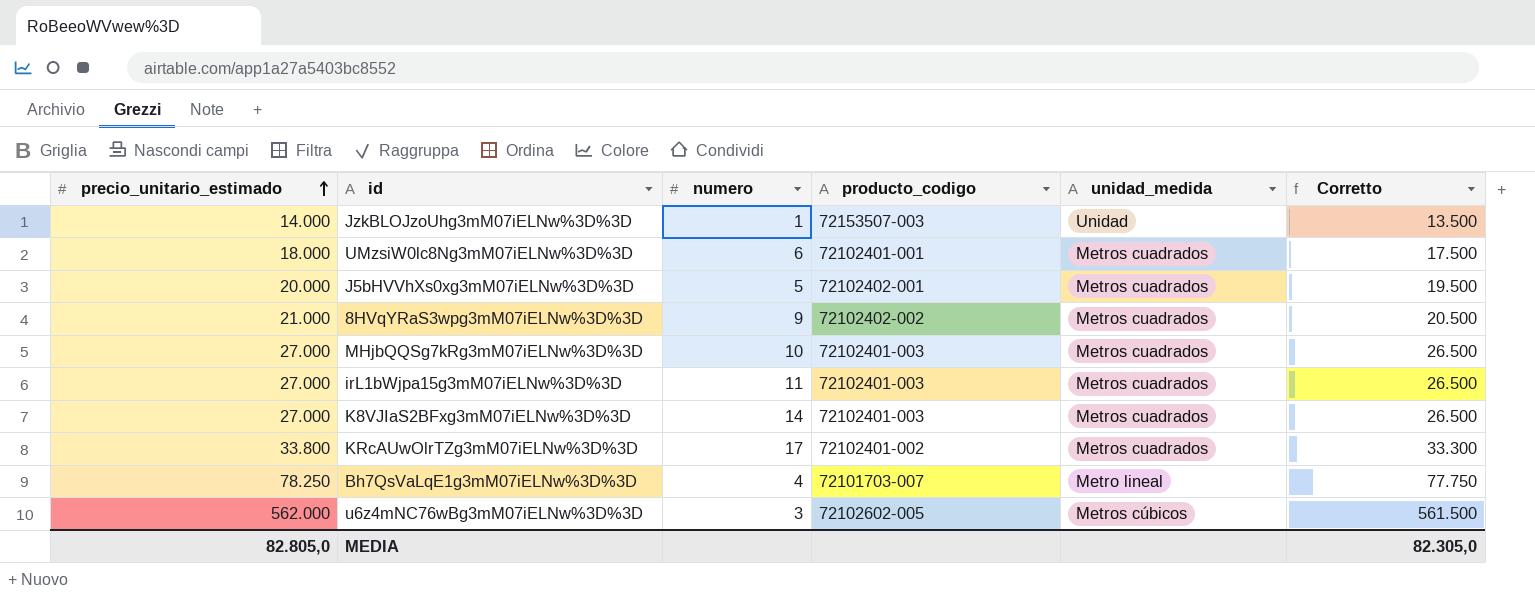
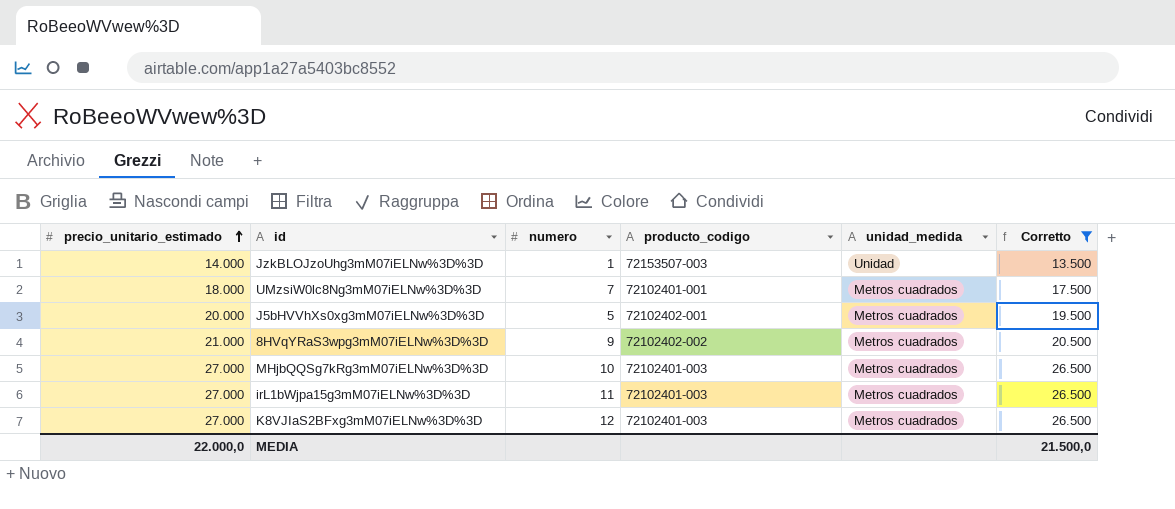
filter: none -> Corretto <= 26.500
UMzsiW0lc8Ng3mM07iELNw%3D%3D | numero: 6 -> 7
K8VJIaS2BFxg3mM07iELNw%3D%3D | numero: 14 -> 12
MEDIA | precio_unitario_estimado: 82.805,0 -> 22.000,0
MEDIA | Corretto: 82.305,0 -> 21.500,0

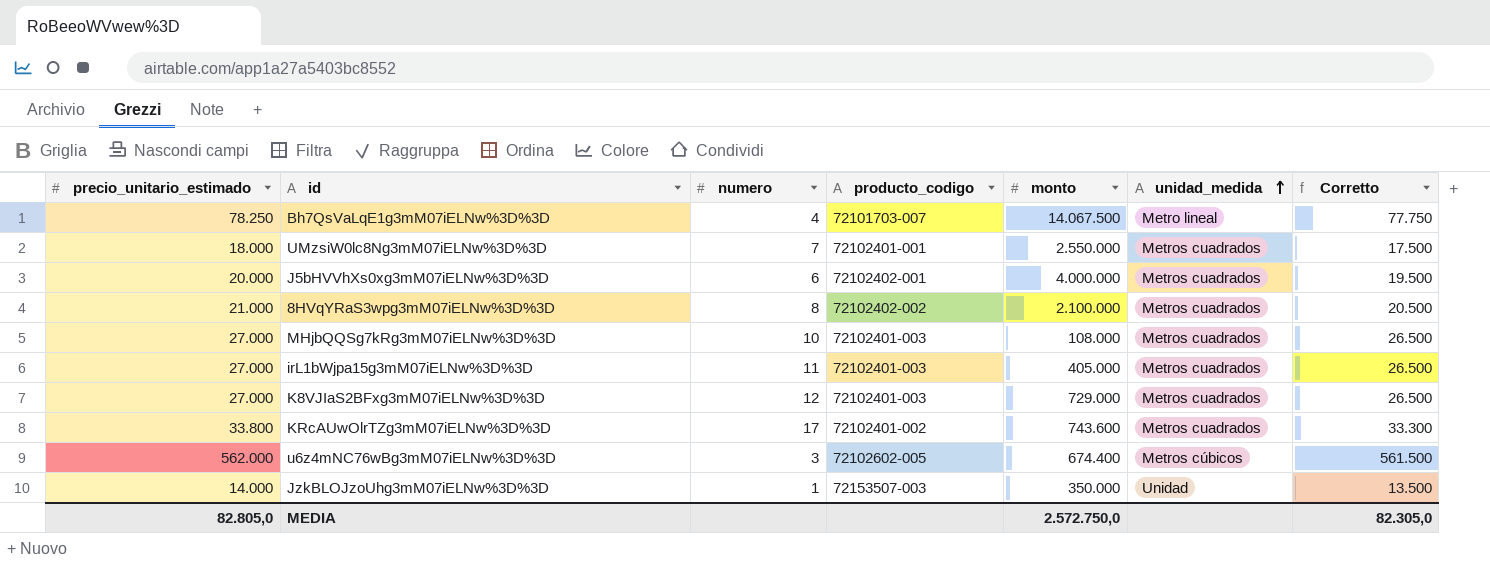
filter: Corretto <= 26.500 -> none
row order: precio_unitario_estimado ascending -> unidad_medida ascending
column monto | position: none -> 5
J5bHVVhXs0xg3mM07iELNw%3D%3D | numero: 5 -> 6
8HVqYRaS3wpg3mM07iELNw%3D%3D | numero: 9 -> 8
MEDIA | precio_unitario_estimado: 22.000,0 -> 82.805,0
MEDIA | Corretto: 21.500,0 -> 82.305,0

